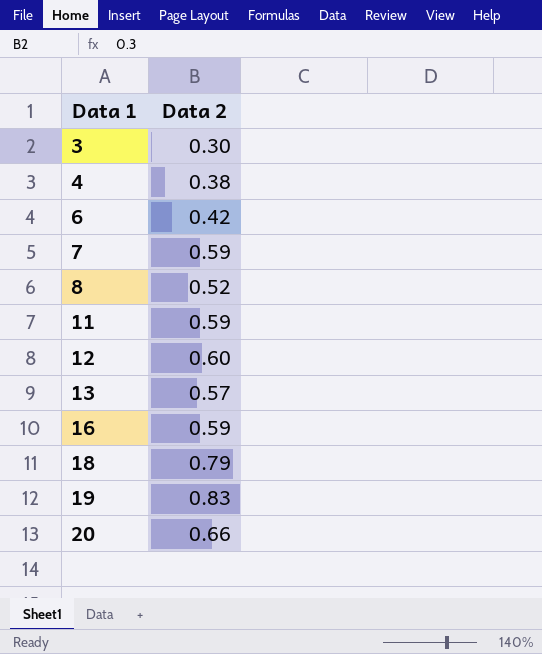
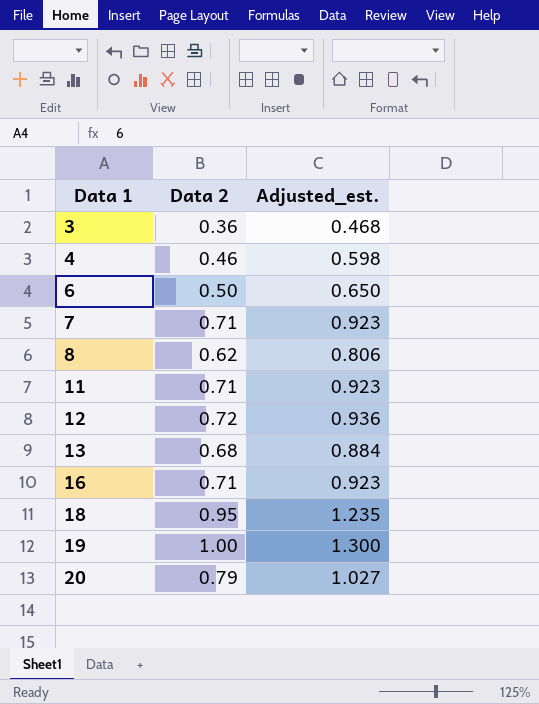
column Adjusted_est. | formula: none -> [Data 2] * 1.3
3 | Data 2: 0.30 -> 0.36
4 | Data 2: 0.38 -> 0.46
6 | Data 2: 0.42 -> 0.50
7 | Data 2: 0.59 -> 0.71
8 | Data 2: 0.52 -> 0.62
11 | Data 2: 0.59 -> 0.71
12 | Data 2: 0.60 -> 0.72
13 | Data 2: 0.57 -> 0.68
16 | Data 2: 0.59 -> 0.71
18 | Data 2: 0.79 -> 0.95
19 | Data 2: 0.83 -> 1.00
20 | Data 2: 0.66 -> 0.79

